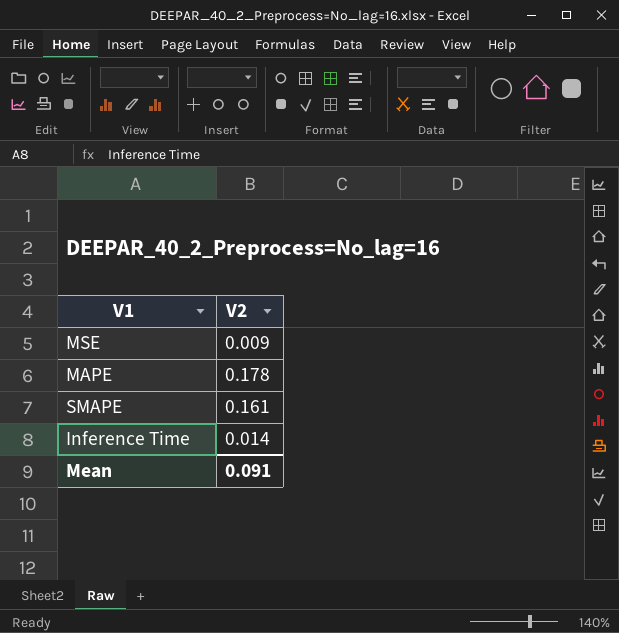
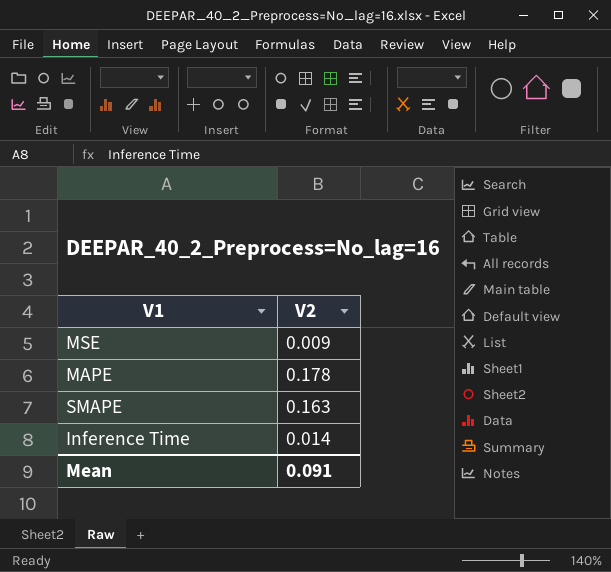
SMAPE | V2: 0.161 -> 0.163

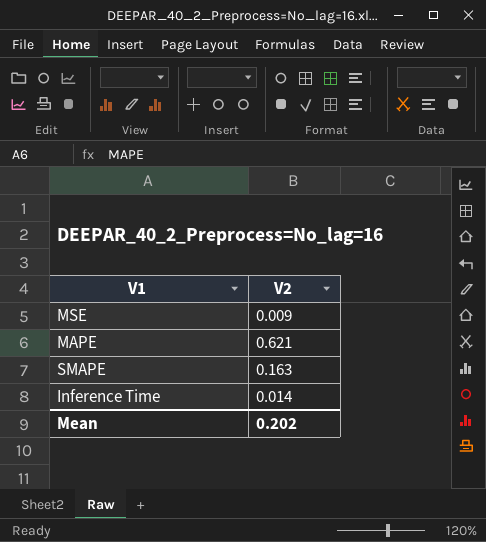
MAPE | V2: 0.178 -> 0.621
Mean | V2: 0.091 -> 0.202

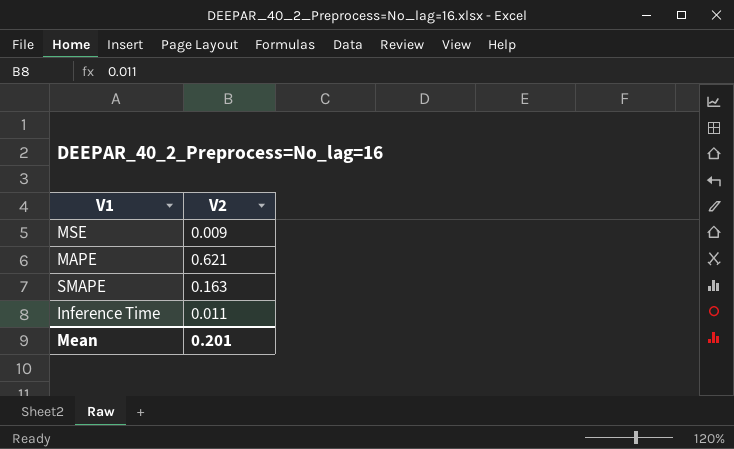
Inference Time | V2: 0.014 -> 0.011
Mean | V2: 0.202 -> 0.201

